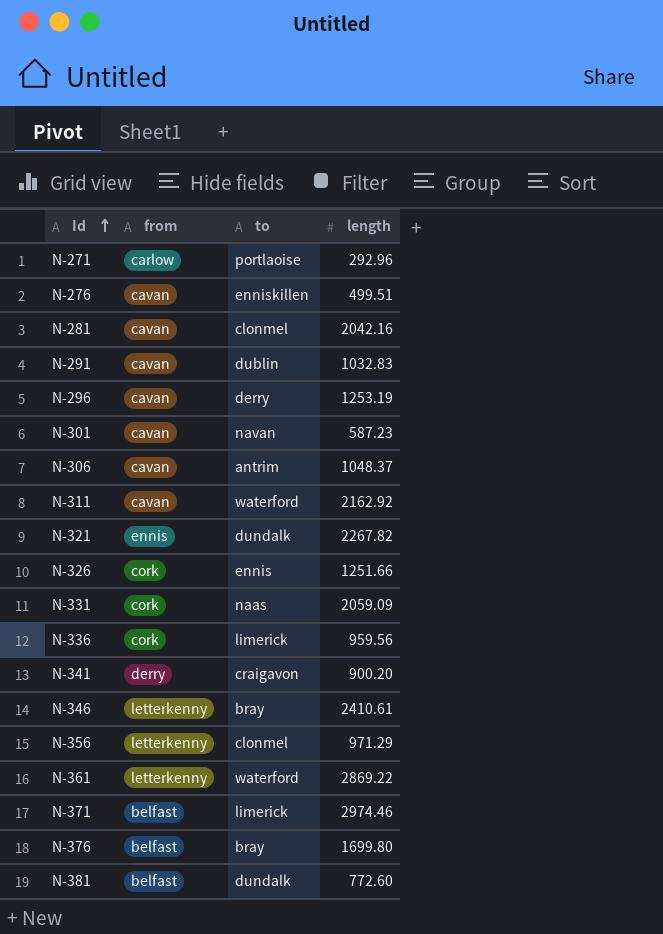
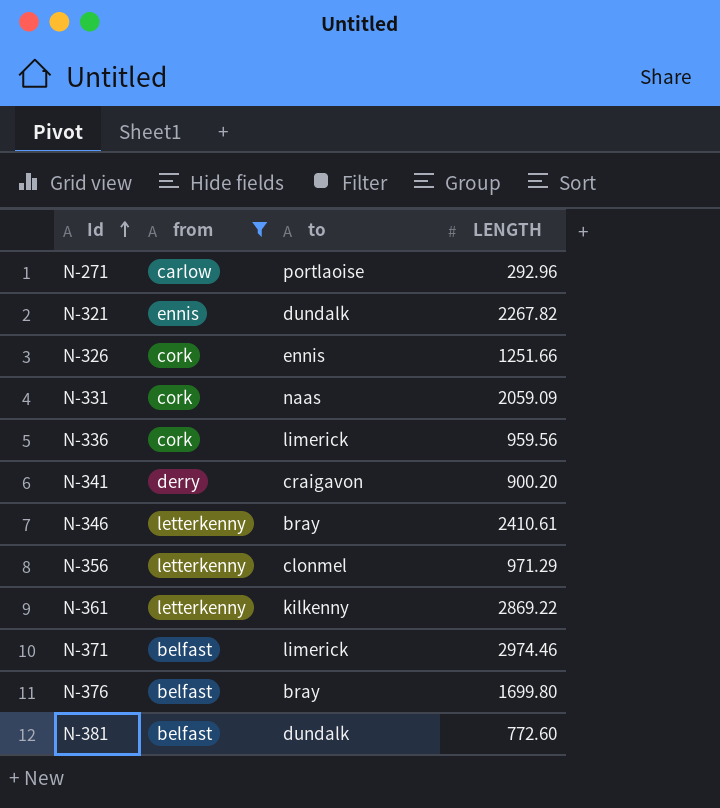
filter: none -> from != cavan
column name: length -> LENGTH
N-361 | to: waterford -> kilkenny

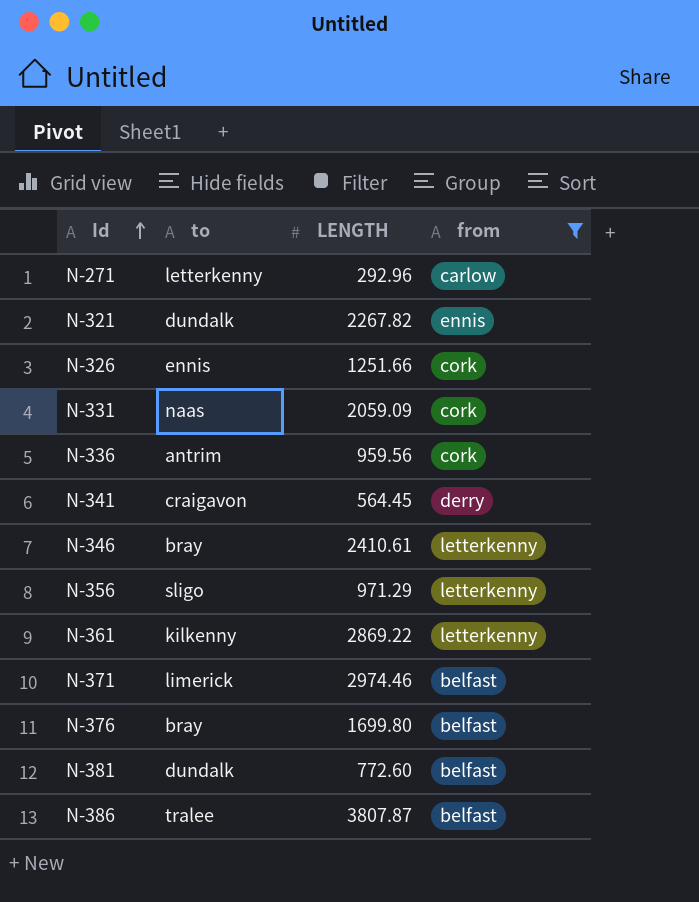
column from | position: 2 -> 4
N-271 | to: portlaoise -> letterkenny
N-336 | to: limerick -> antrim
N-341 | LENGTH: 900.20 -> 564.45
N-356 | to: clonmel -> sligo
row N-386: none -> tralee | 3807.87 | belfast

